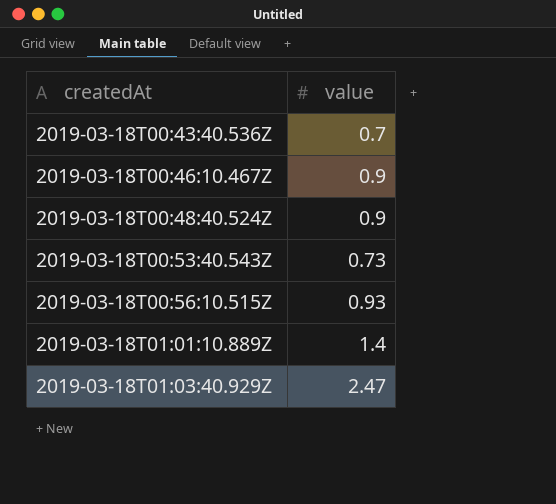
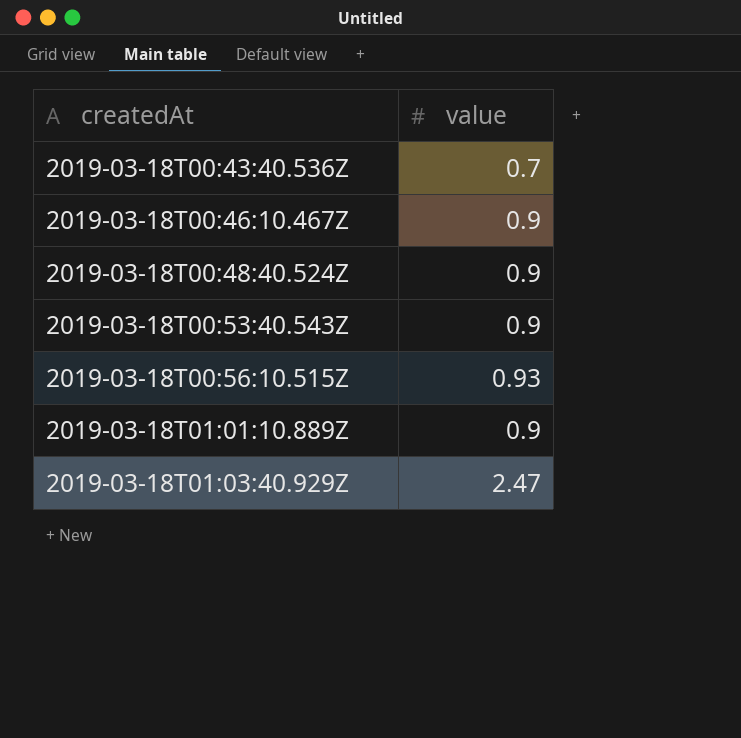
2019-03-18T00:53:40.543Z | value: 0.73 -> 0.9
2019-03-18T01:01:10.889Z | value: 1.4 -> 0.9

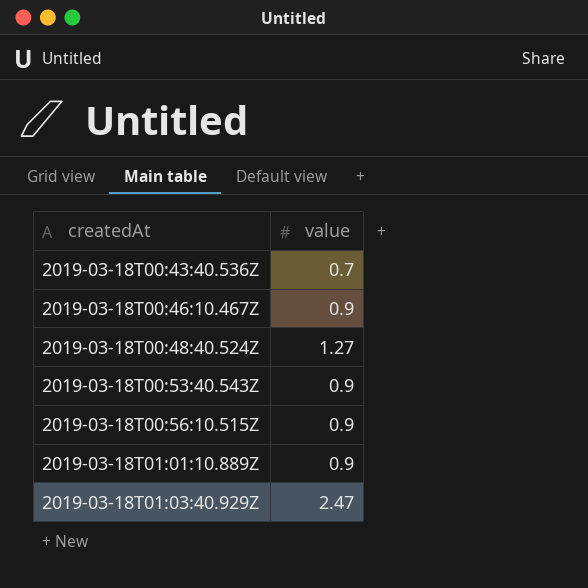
2019-03-18T00:48:40.524Z | value: 0.9 -> 1.27
2019-03-18T00:56:10.515Z | value: 0.93 -> 0.9

